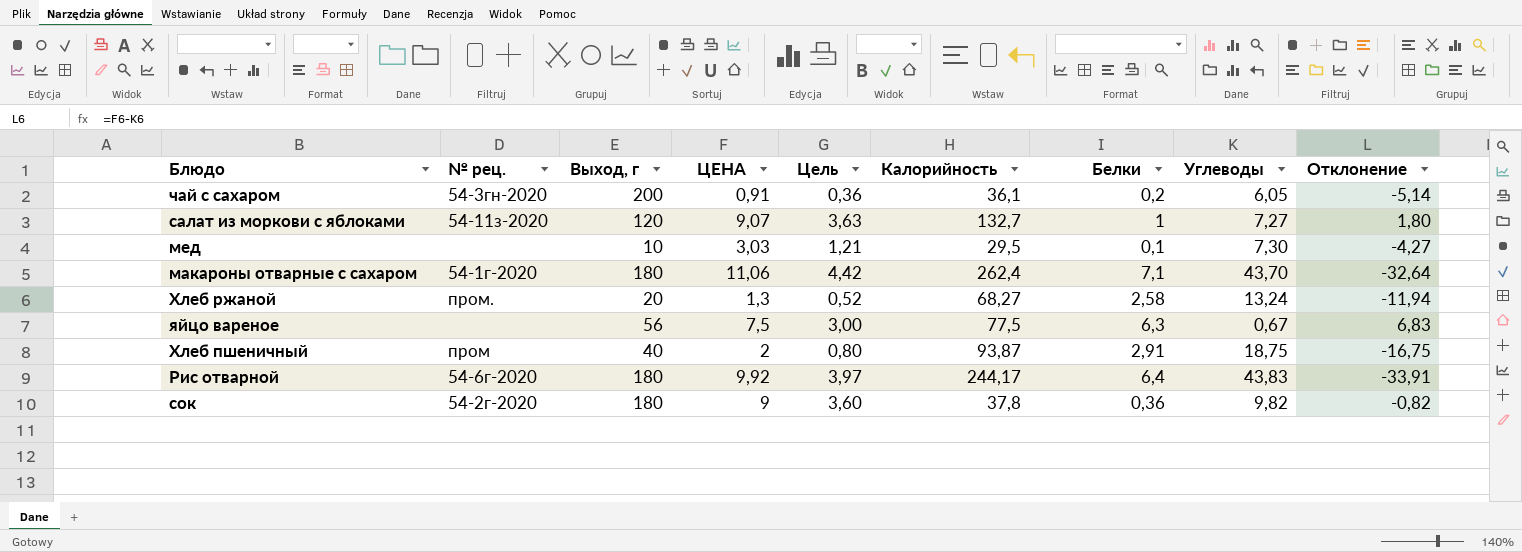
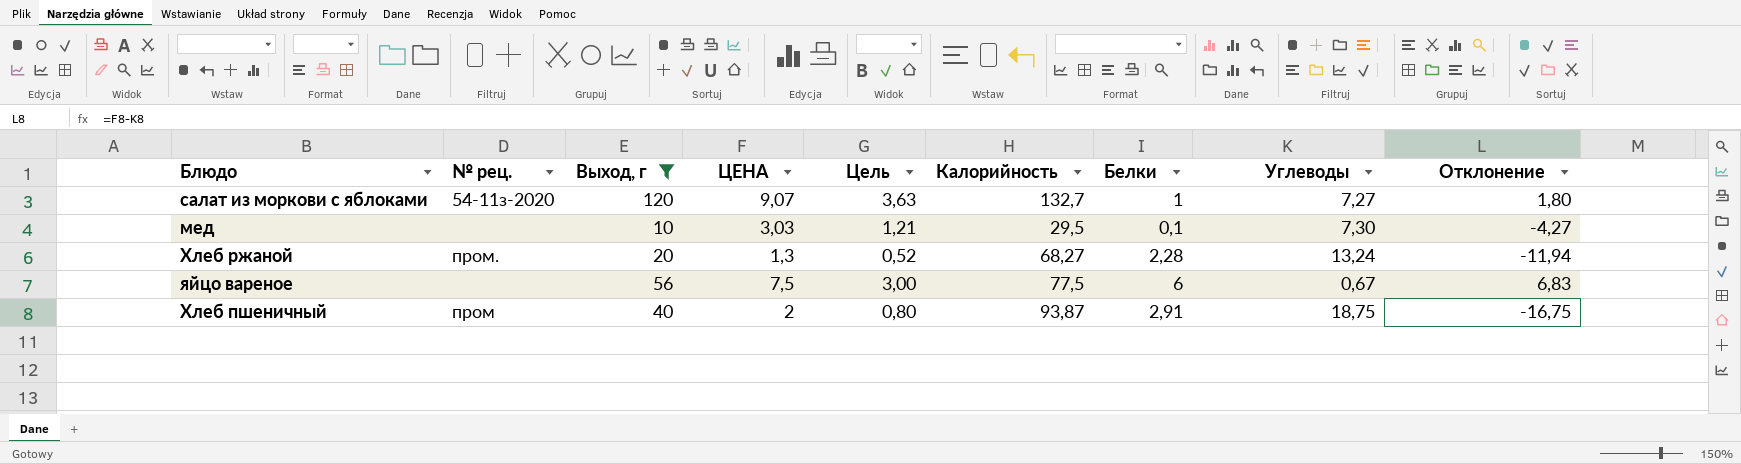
filter: none -> Выход, г <= 120
Хлеб ржаной | Белки: 2,58 -> 2,28
яйцо вареное | Белки: 6,3 -> 6

